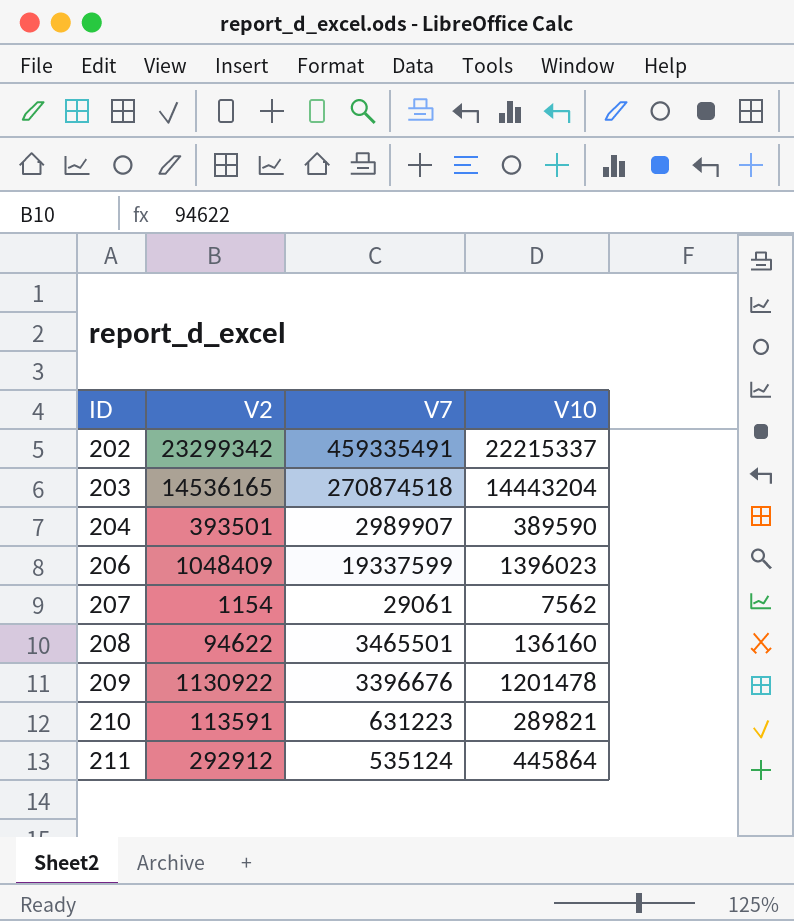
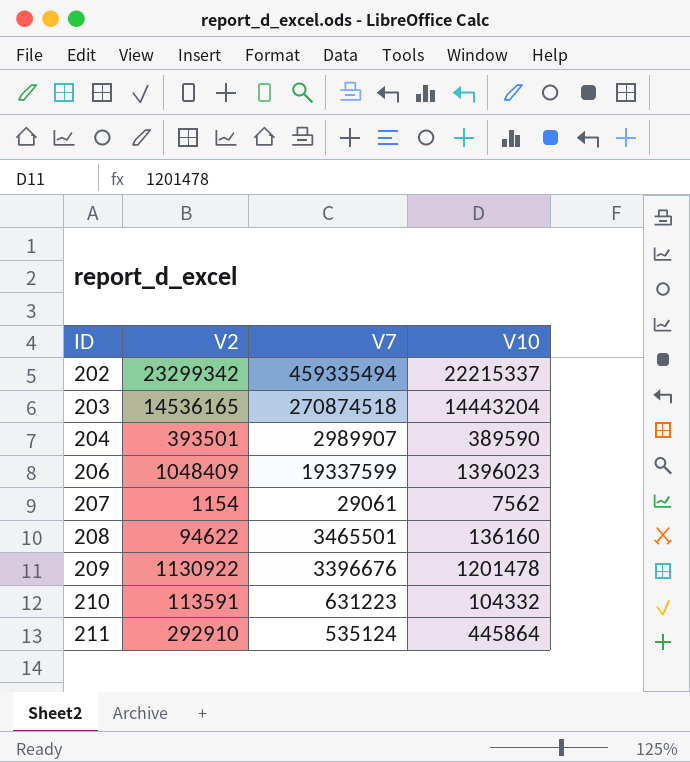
202 | V7: 459335491 -> 459335494
210 | V10: 289821 -> 104332
211 | V2: 292912 -> 292910

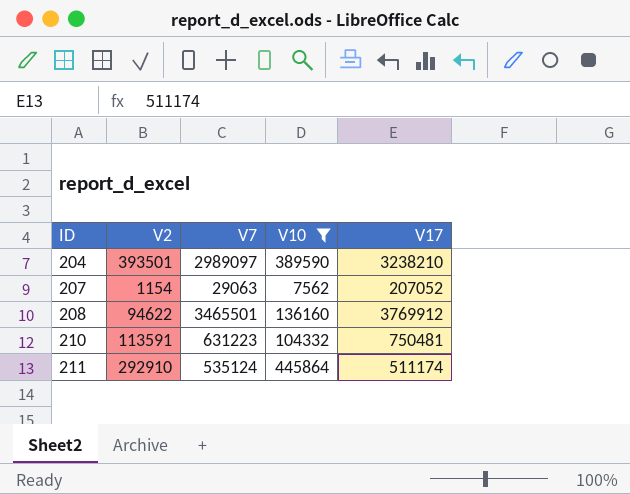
filter: none -> V10 <= 445864
column V17 | position: none -> 5
204 | V7: 2989907 -> 2989097
207 | V7: 29061 -> 29063

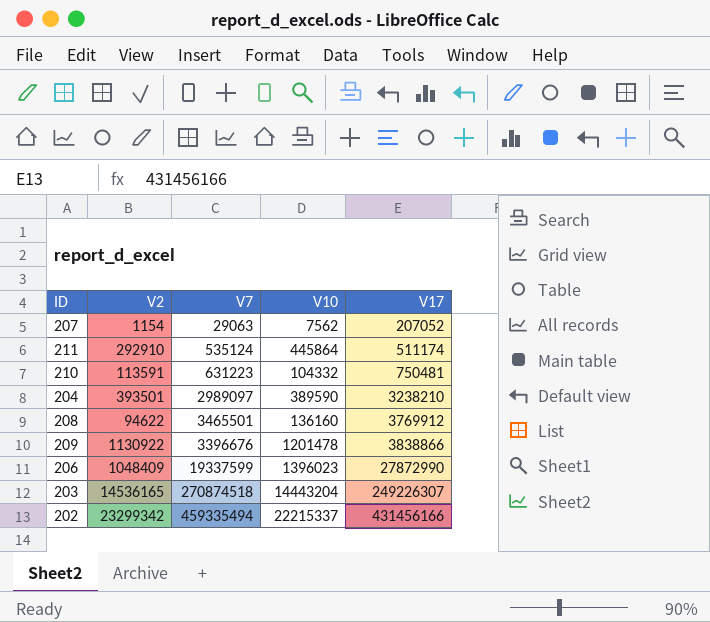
filter: V10 <= 445864 -> none
row order: ID ascending -> V17 ascending

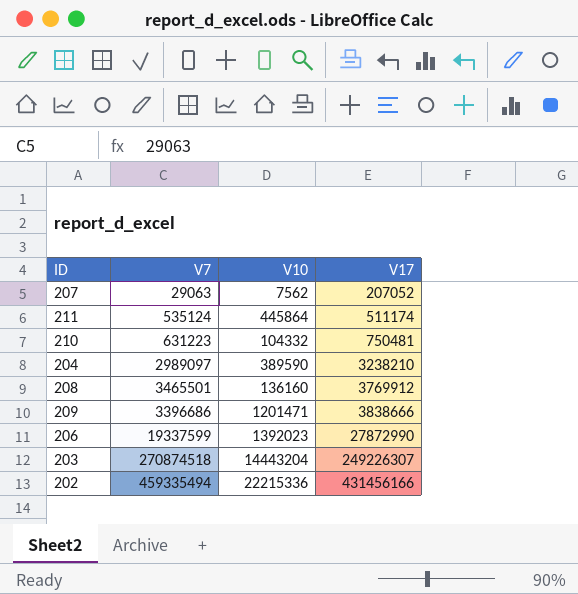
column V2 | position: 2 -> none
209 | V7: 3396676 -> 3396686
209 | V10: 1201478 -> 1201471
209 | V17: 3838866 -> 3838666
206 | V10: 1396023 -> 1392023
202 | V10: 22215337 -> 22215336

